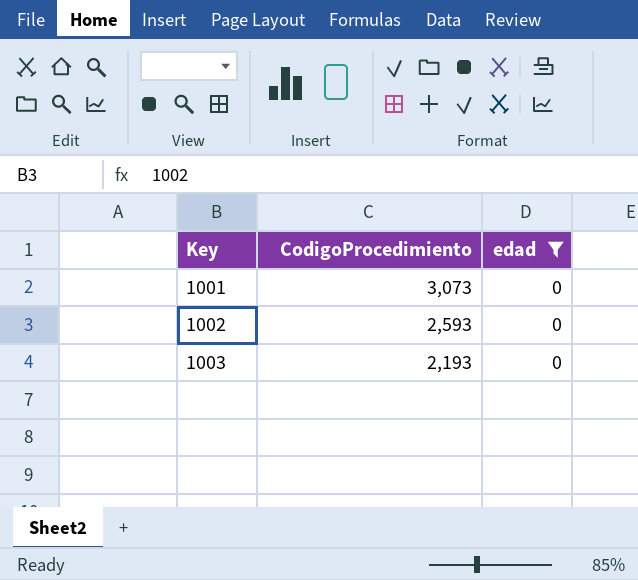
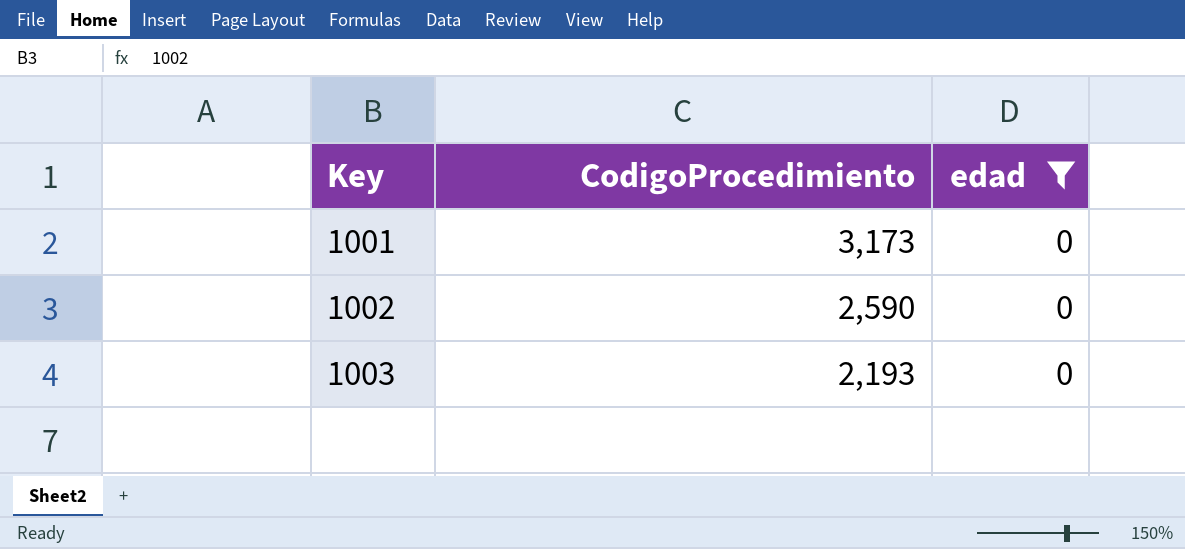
1001 | CodigoProcedimiento: 3,073 -> 3,173
1002 | CodigoProcedimiento: 2,593 -> 2,590

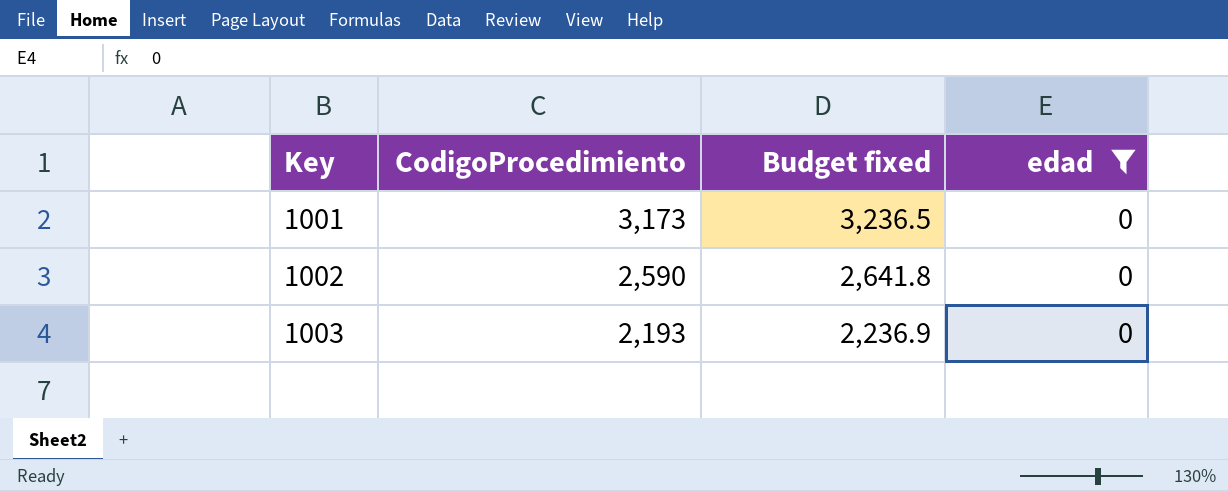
column Budget fixed | formula: none -> [CodigoProcedimiento] * 1.02

